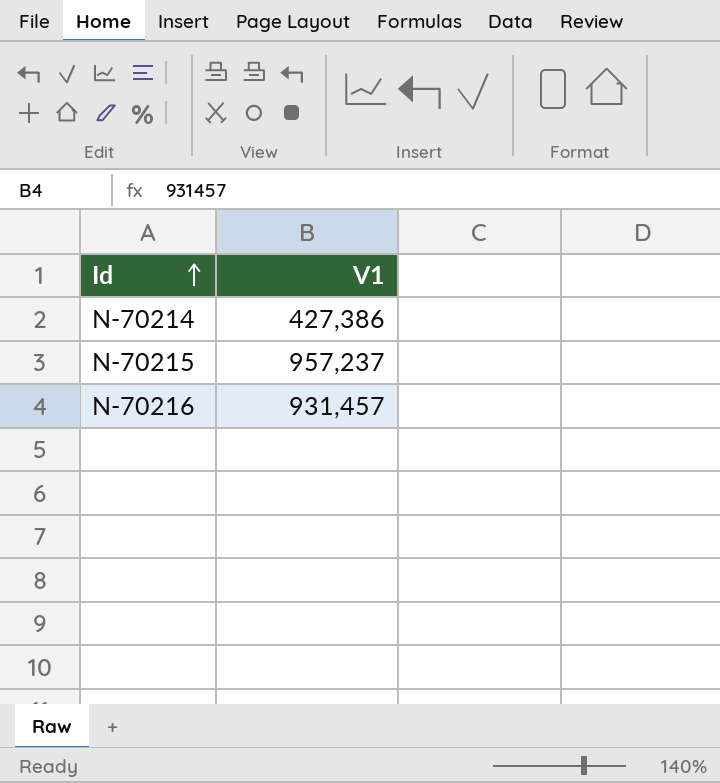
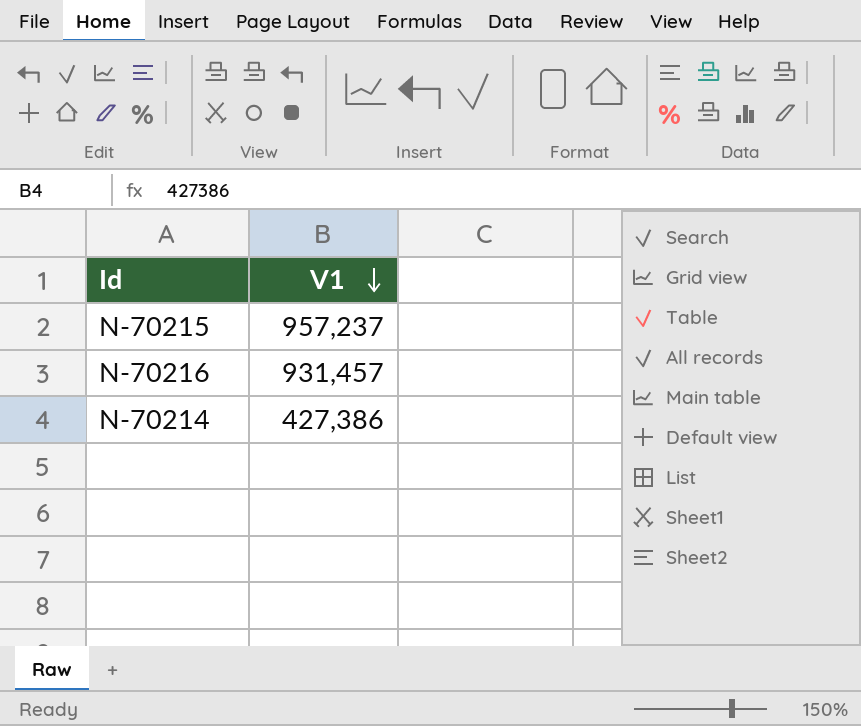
row order: Id ascending -> V1 descending

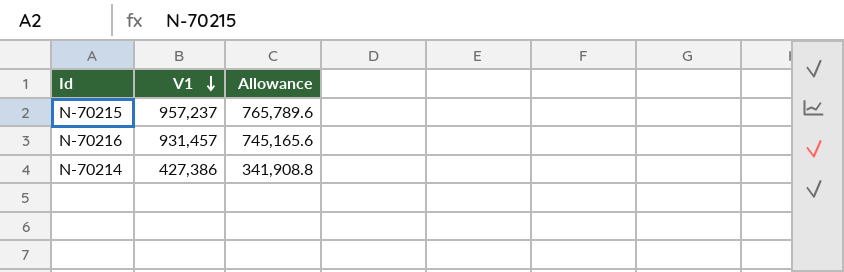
column Allowance | formula: none -> [V1] * 0.8

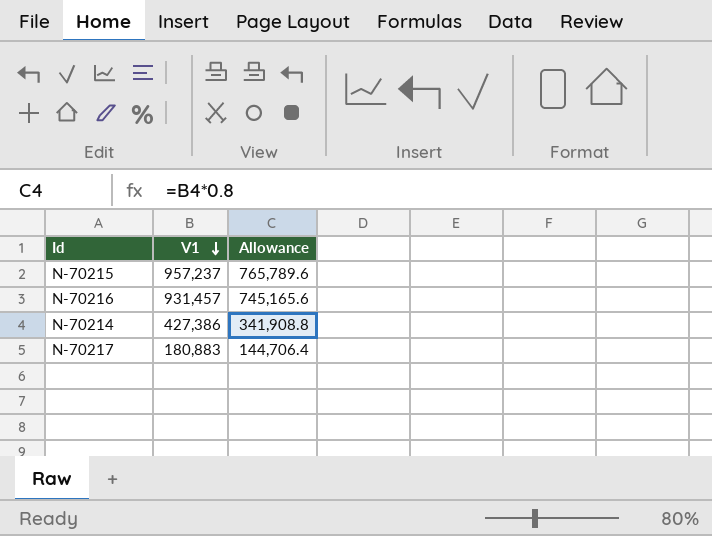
row N-70217: none -> 180,883 | 144,706.4

